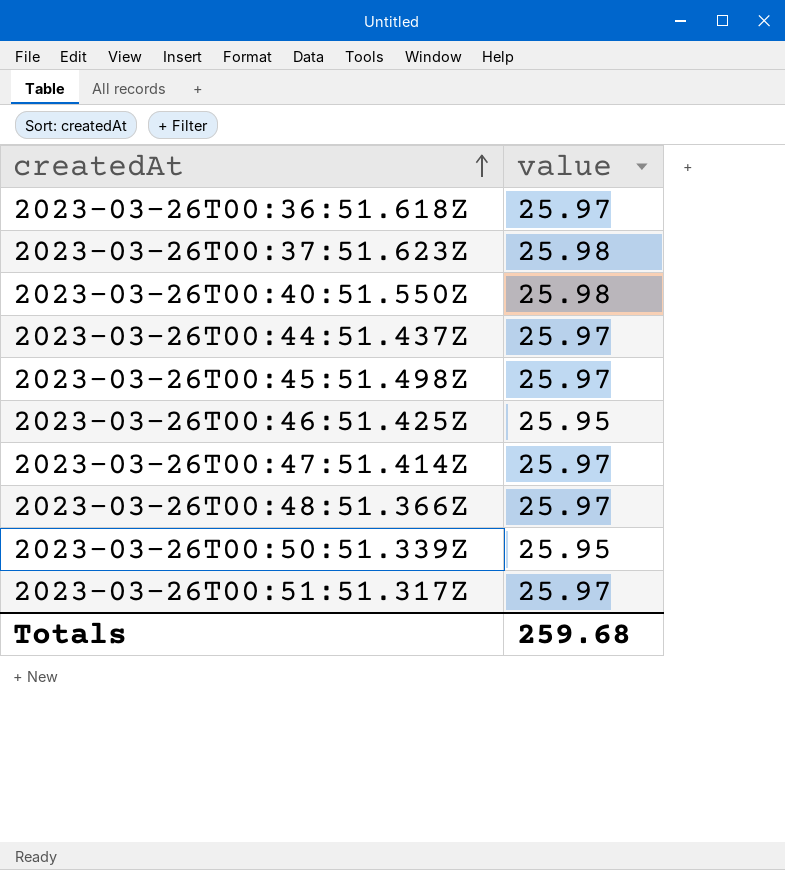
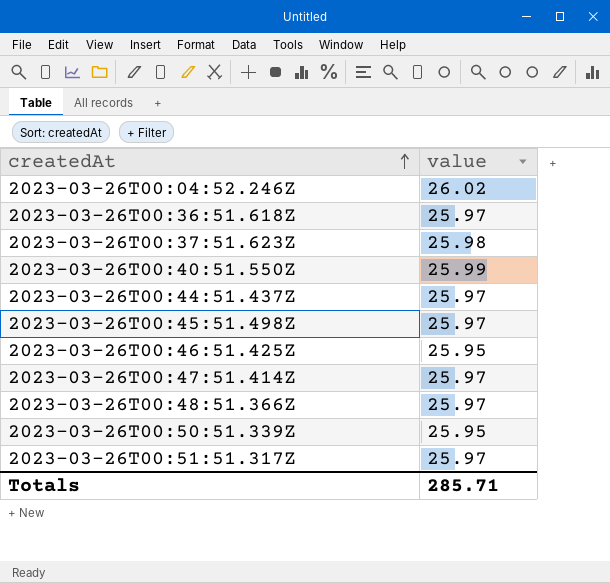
row 2023-03-26T00:04:52.246Z: none -> 26.02
2023-03-26T00:40:51.550Z | value: 25.98 -> 25.99
Totals | value: 259.68 -> 285.71

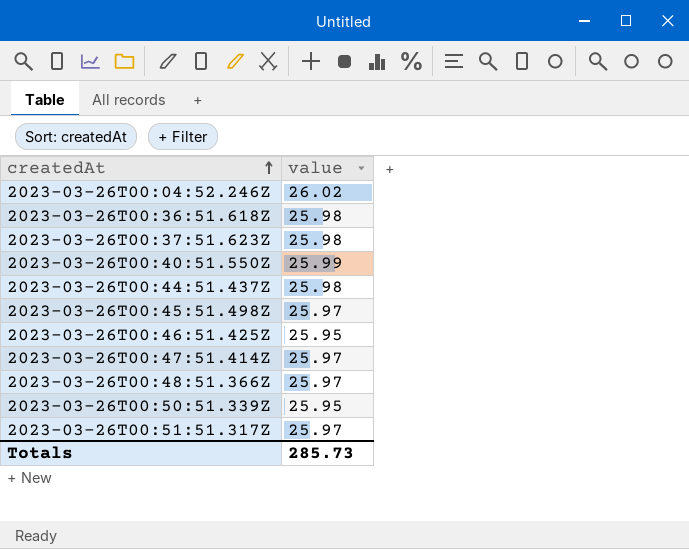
2023-03-26T00:36:51.618Z | value: 25.97 -> 25.98
2023-03-26T00:44:51.437Z | value: 25.97 -> 25.98
Totals | value: 285.71 -> 285.73

